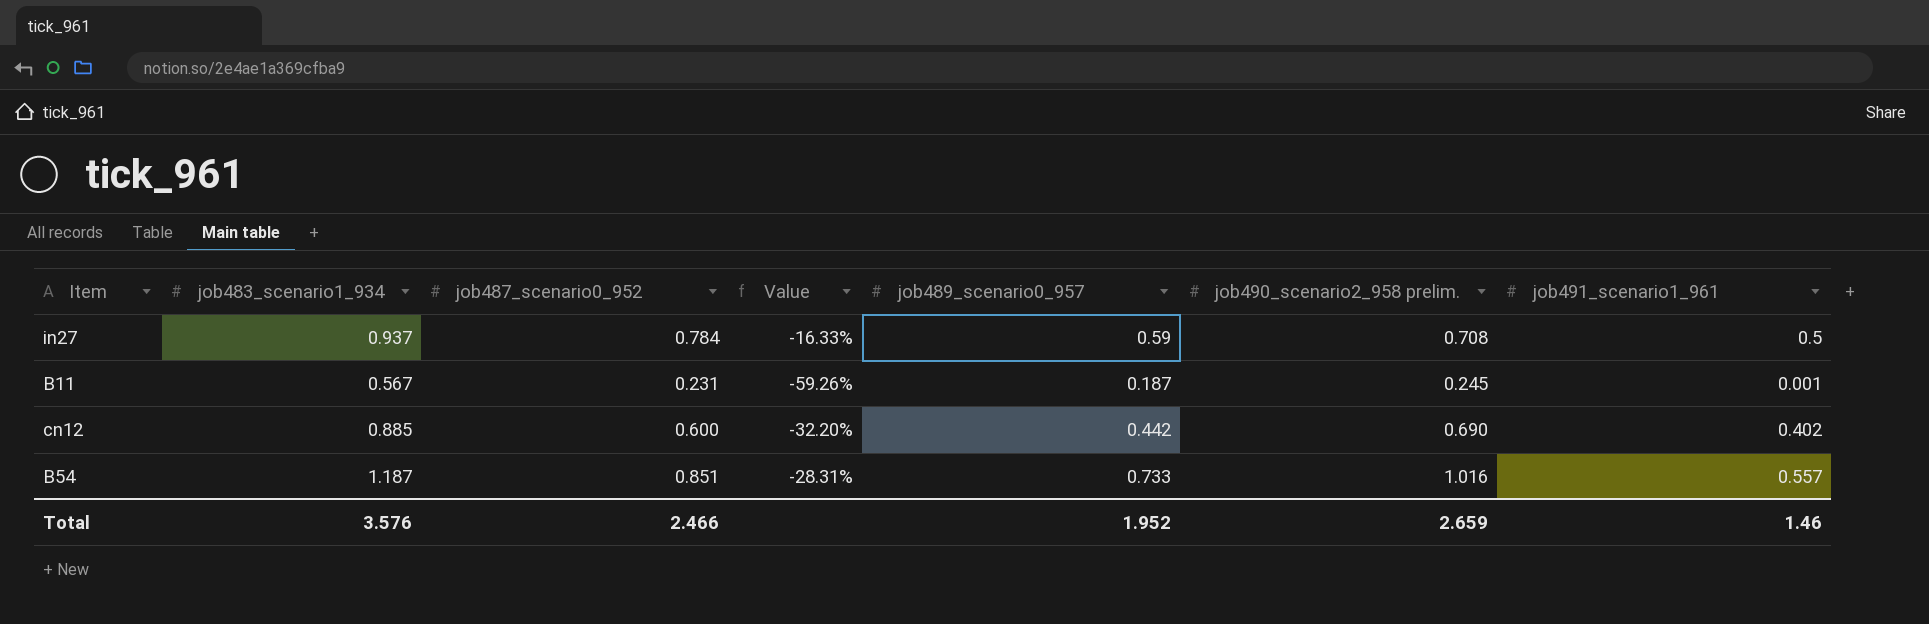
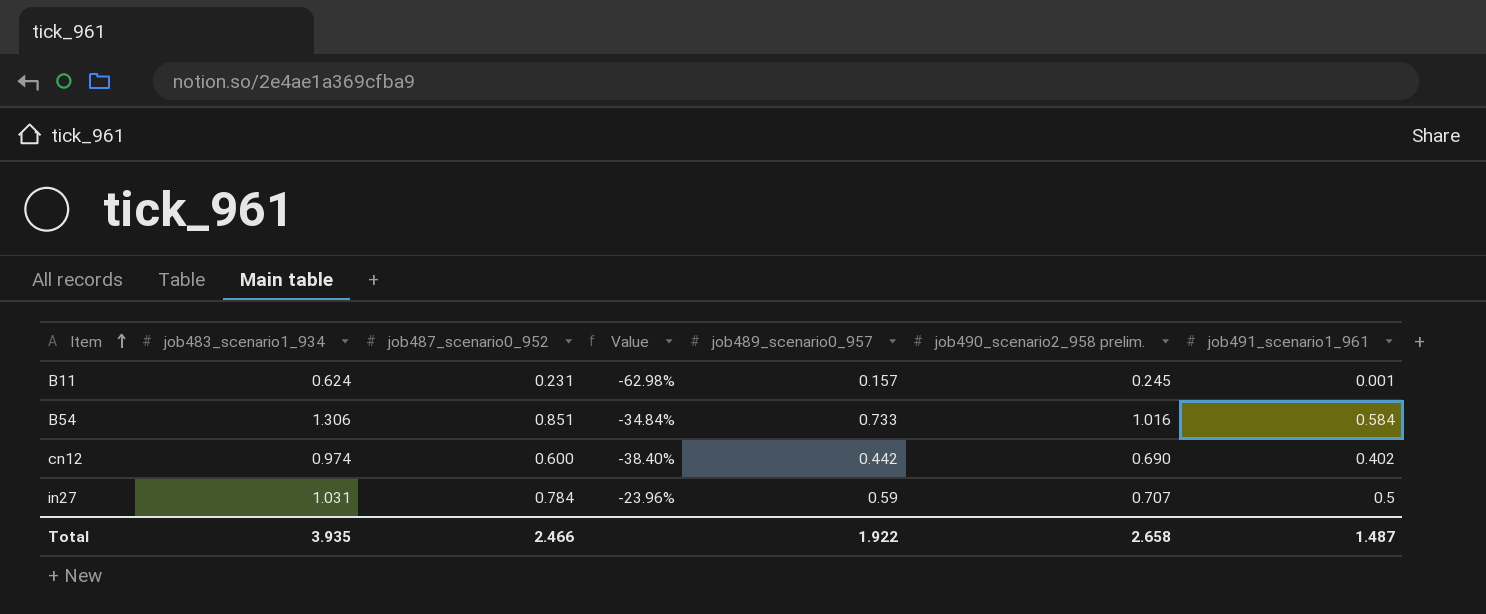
row order: none -> Item ascending
B11 | job483_scenario1_934: 0.567 -> 0.624
B11 | Value: -59.26% -> -62.98%
B11 | job489_scenario0_957: 0.187 -> 0.157
B54 | job483_scenario1_934: 1.187 -> 1.306
B54 | Value: -28.31% -> -34.84%
B54 | job491_scenario1_961: 0.557 -> 0.584
cn12 | job483_scenario1_934: 0.885 -> 0.974
cn12 | Value: -32.20% -> -38.40%
in27 | job483_scenario1_934: 0.937 -> 1.031
in27 | Value: -16.33% -> -23.96%
in27 | job490_scenario2_958 prelim.: 0.708 -> 0.707
Total | job483_scenario1_934: 3.576 -> 3.935
Total | job489_scenario0_957: 1.952 -> 1.922
Total | job490_scenario2_958 prelim.: 2.659 -> 2.658
Total | job491_scenario1_961: 1.46 -> 1.487

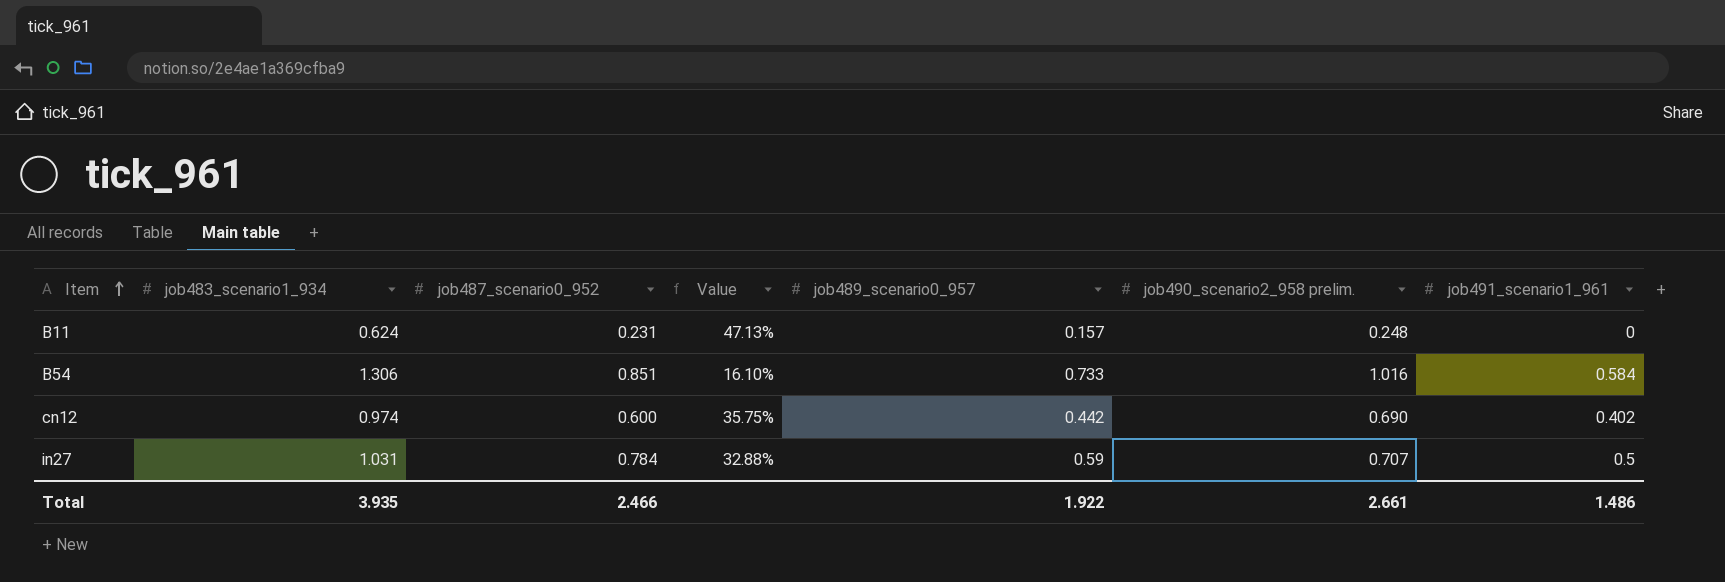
column Value | formula: ([job487_scenario0_952] - [job483_scenario1_934]) / [job483_scenario1_934] -> ([job487_scenario0_952] - [job489_scenario0_957]) / [job489_scenario0_957]
B11 | job490_scenario2_958 prelim.: 0.245 -> 0.248
B11 | job491_scenario1_961: 0.001 -> 0
Total | job490_scenario2_958 prelim.: 2.658 -> 2.661
Total | job491_scenario1_961: 1.487 -> 1.486

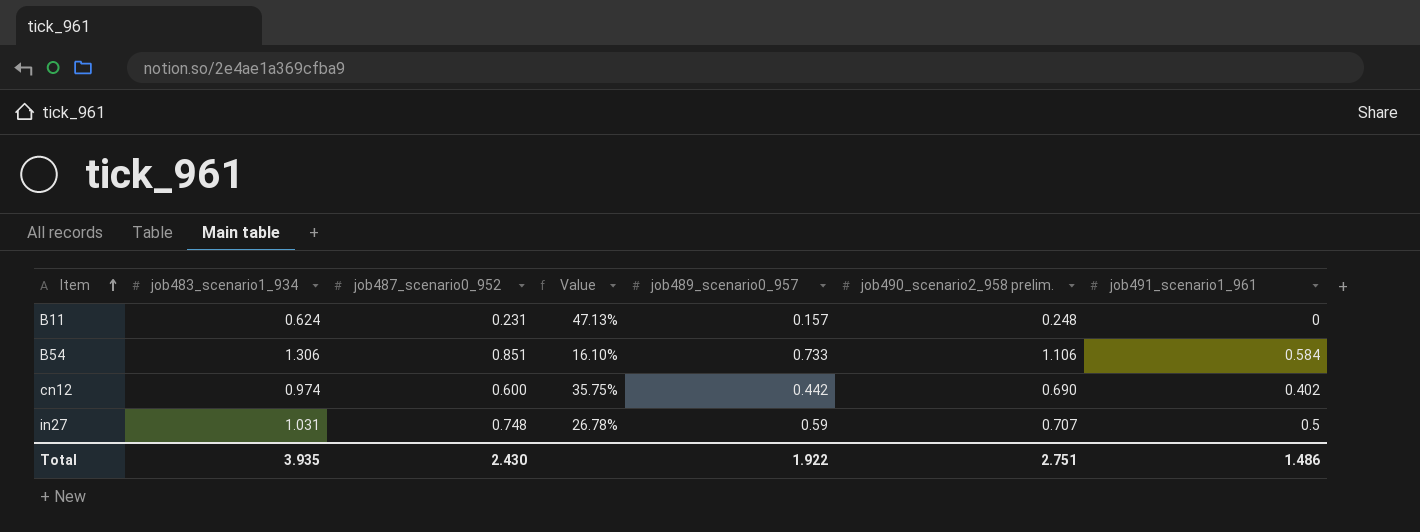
B54 | job490_scenario2_958 prelim.: 1.016 -> 1.106
in27 | job487_scenario0_952: 0.784 -> 0.748
in27 | Value: 32.88% -> 26.78%
Total | job487_scenario0_952: 2.466 -> 2.430
Total | job490_scenario2_958 prelim.: 2.661 -> 2.751

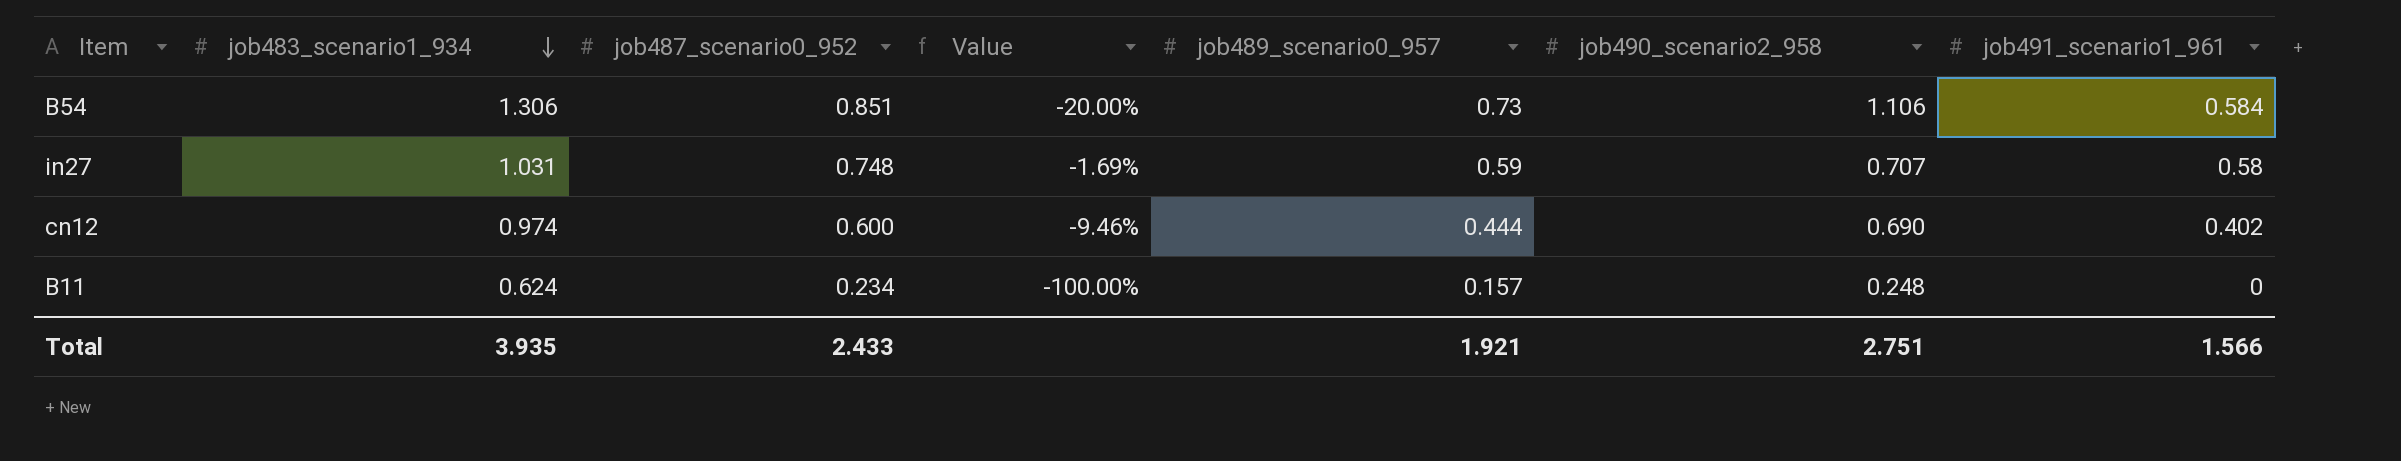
row order: Item ascending -> job483_scenario1_934 descending
column Value | formula: ([job487_scenario0_952] - [job489_scenario0_957]) / [job489_scenario0_957] -> ([job491_scenario1_961] - [job489_scenario0_957]) / [job489_scenario0_957]
column name: job490_scenario2_958 prelim. -> job490_scenario2_958
B54 | job489_scenario0_957: 0.733 -> 0.73
in27 | job491_scenario1_961: 0.5 -> 0.58
cn12 | job489_scenario0_957: 0.442 -> 0.444
B11 | job487_scenario0_952: 0.231 -> 0.234
Total | job487_scenario0_952: 2.430 -> 2.433
Total | job489_scenario0_957: 1.922 -> 1.921
Total | job491_scenario1_961: 1.486 -> 1.566

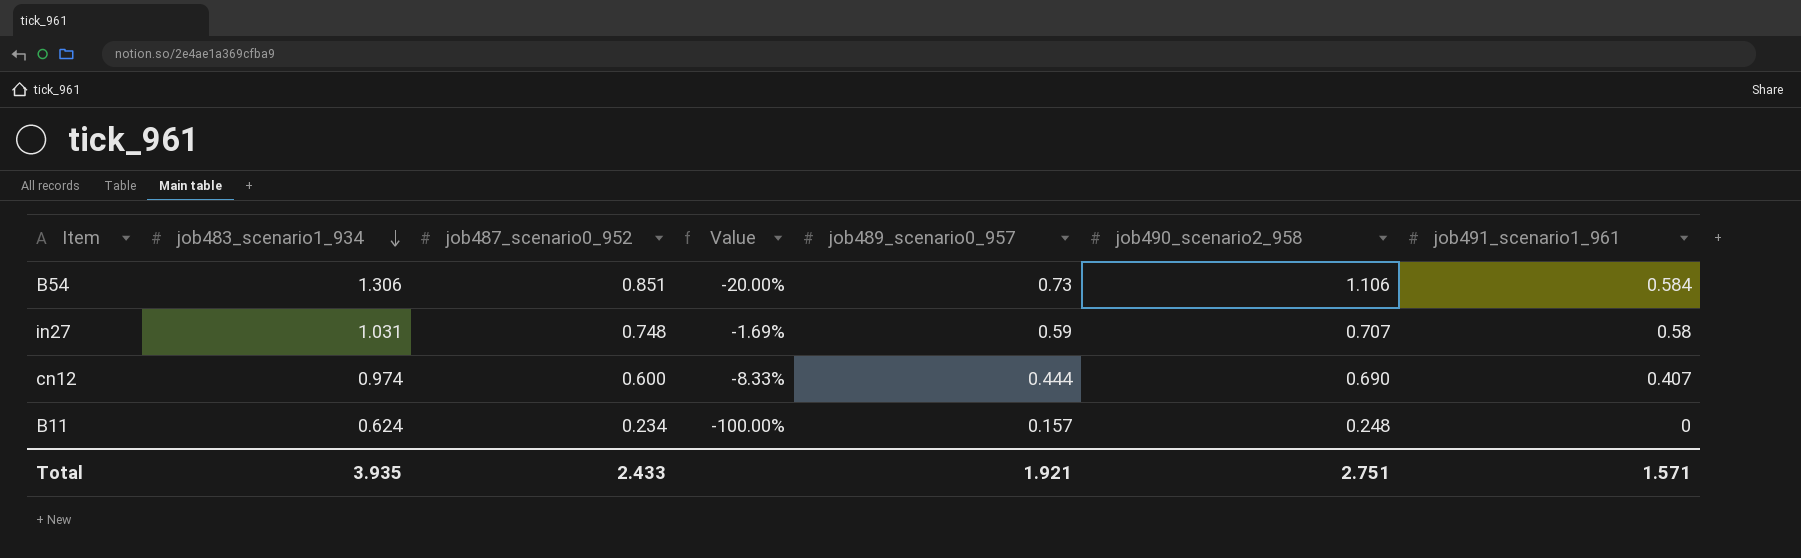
cn12 | Value: -9.46% -> -8.33%
cn12 | job491_scenario1_961: 0.402 -> 0.407
Total | job491_scenario1_961: 1.566 -> 1.571

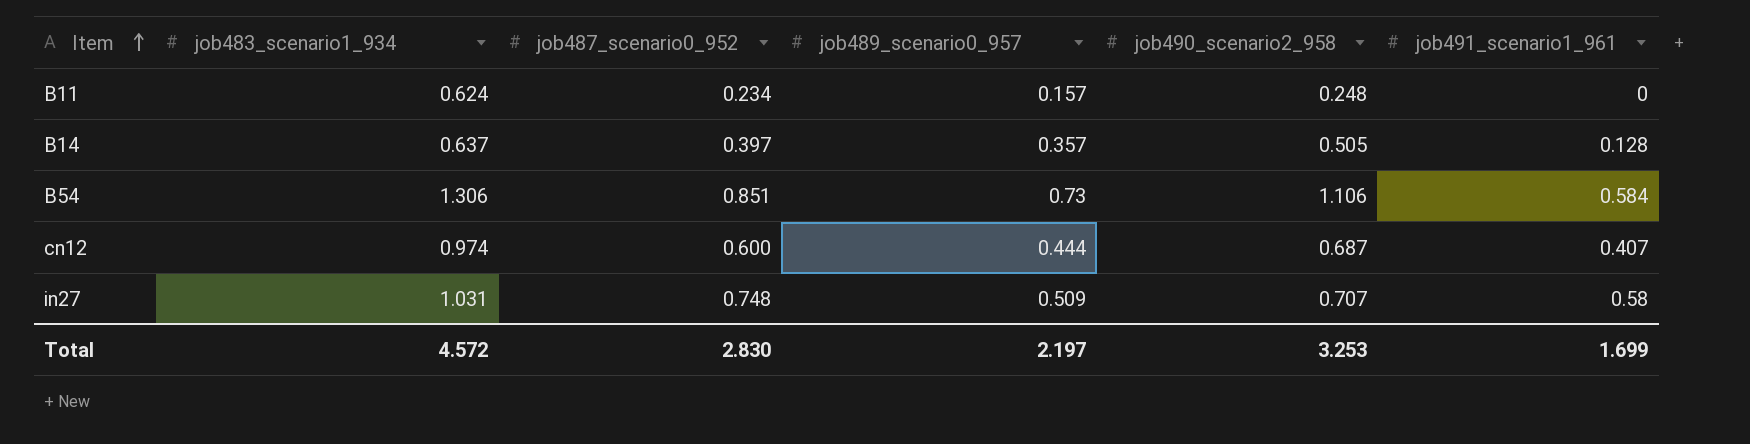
row order: job483_scenario1_934 descending -> Item ascending
column Value | formula: ([job491_scenario1_961] - [job489_scenario0_957]) / [job489_scenario0_957] -> none
row B14: none -> 0.637 | 0.397 | 0.357 | 0.505 | 0.128
cn12 | job490_scenario2_958: 0.690 -> 0.687
in27 | job489_scenario0_957: 0.59 -> 0.509
Total | job483_scenario1_934: 3.935 -> 4.572
Total | job487_scenario0_952: 2.433 -> 2.830
Total | job489_scenario0_957: 1.921 -> 2.197
Total | job490_scenario2_958: 2.751 -> 3.253
Total | job491_scenario1_961: 1.571 -> 1.699

